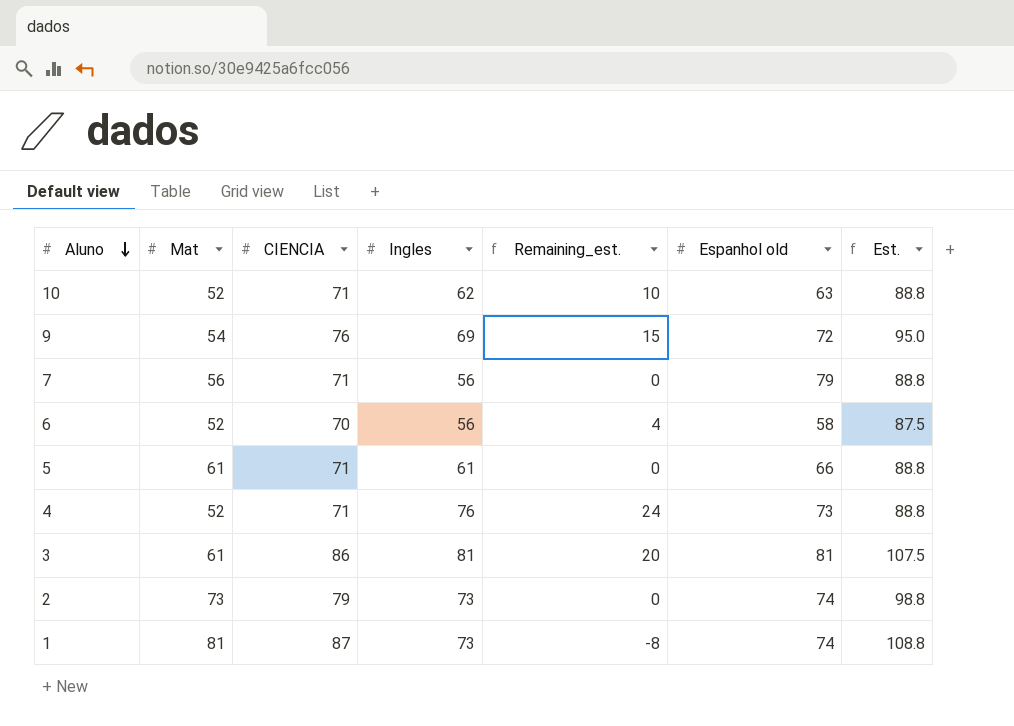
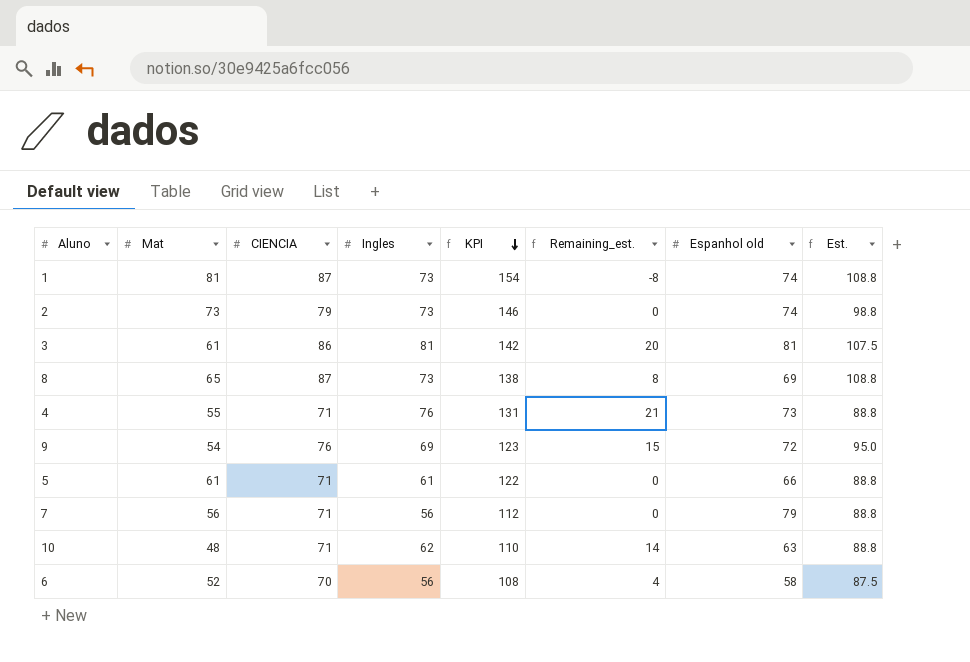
row order: Aluno descending -> KPI descending
column KPI | formula: none -> [Mat] + [Ingles]
row 8: none -> 65 | 87 | 73 | 138 | 8 | 69 | 108.8
4 | Mat: 52 -> 55
4 | Remaining_est.: 24 -> 21
10 | Mat: 52 -> 48
10 | Remaining_est.: 10 -> 14

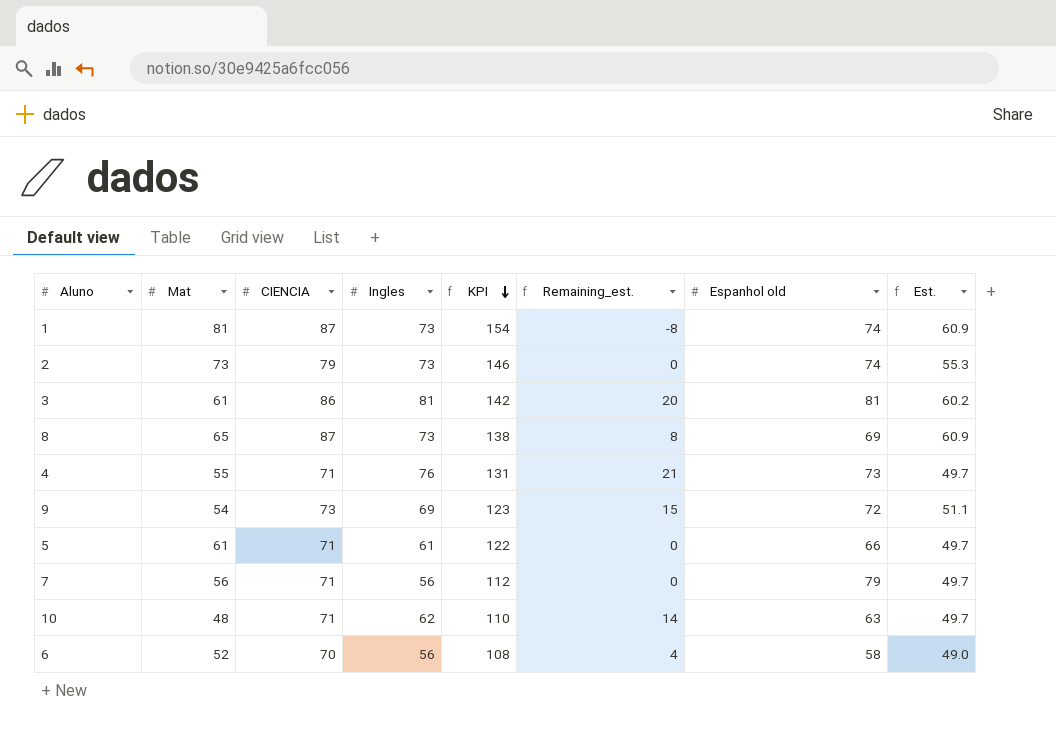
column Est. | formula: [CIENCIA] * 1.25 -> [CIENCIA] * 0.7
9 | CIENCIA: 76 -> 73

